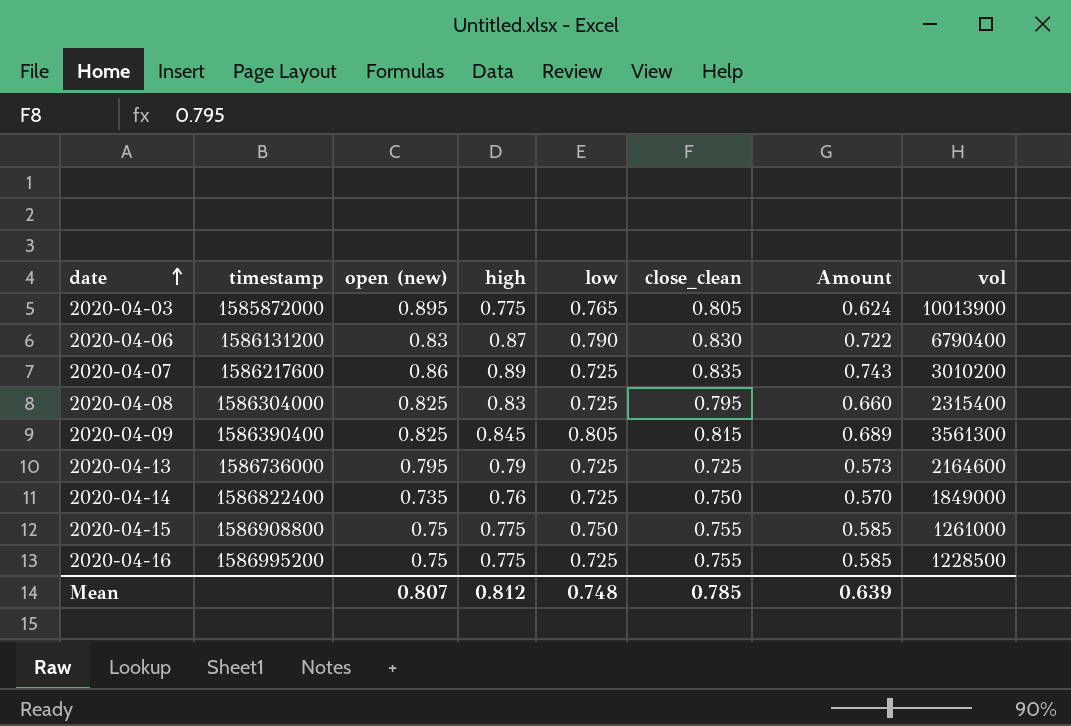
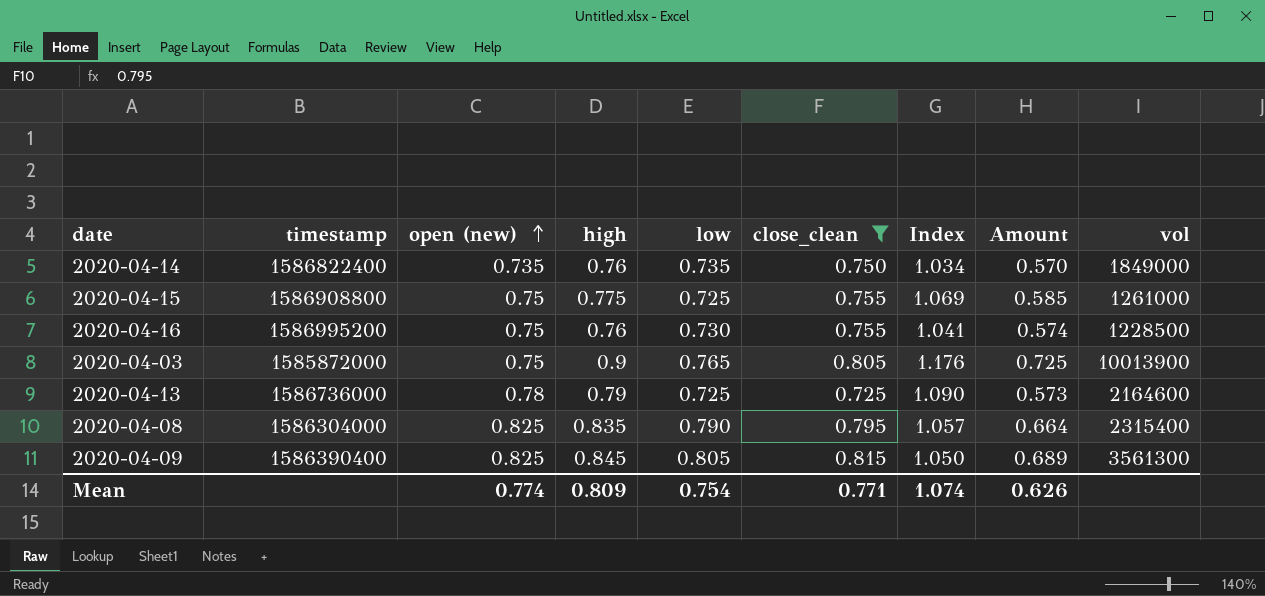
filter: none -> close_clean <= 0.815
row order: date ascending -> open (new) ascending
column Index | formula: none -> [high] / [low]
2020-04-14 | low: 0.725 -> 0.735
2020-04-15 | low: 0.750 -> 0.725
2020-04-16 | high: 0.775 -> 0.76
2020-04-16 | low: 0.725 -> 0.730
2020-04-16 | Amount: 0.585 -> 0.574
2020-04-03 | open (new): 0.895 -> 0.75
2020-04-03 | high: 0.775 -> 0.9
2020-04-03 | Amount: 0.624 -> 0.725
2020-04-13 | open (new): 0.795 -> 0.78
2020-04-08 | high: 0.83 -> 0.835
2020-04-08 | low: 0.725 -> 0.790
2020-04-08 | Amount: 0.660 -> 0.664
Mean | open (new): 0.807 -> 0.774
Mean | high: 0.812 -> 0.809
Mean | low: 0.748 -> 0.754
Mean | close_clean: 0.785 -> 0.771
Mean | Amount: 0.639 -> 0.626

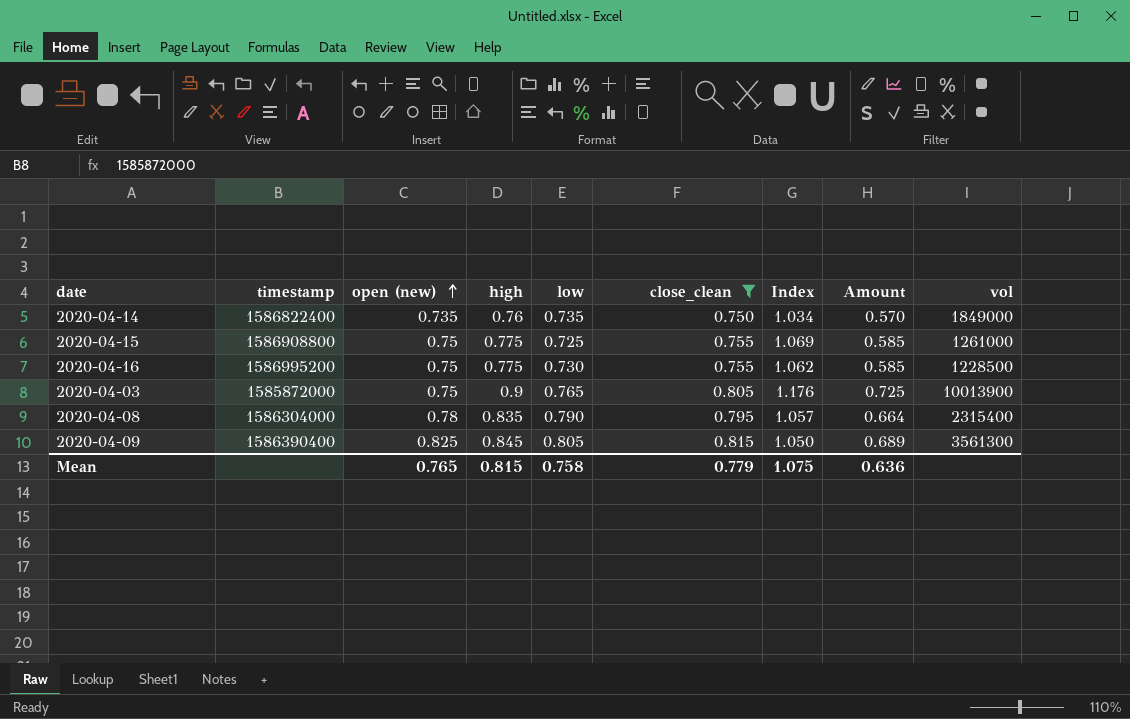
row 2020-04-13: 1586736000 | 0.78 | 0.79 | 0.725 | 0.725 | 1.090 | 0.573 | 2164600 -> none
2020-04-16 | high: 0.76 -> 0.775
2020-04-16 | Index: 1.041 -> 1.062
2020-04-16 | Amount: 0.574 -> 0.585
2020-04-08 | open (new): 0.825 -> 0.78
Mean | open (new): 0.774 -> 0.765
Mean | high: 0.809 -> 0.815
Mean | low: 0.754 -> 0.758
Mean | close_clean: 0.771 -> 0.779
Mean | Index: 1.074 -> 1.075
Mean | Amount: 0.626 -> 0.636

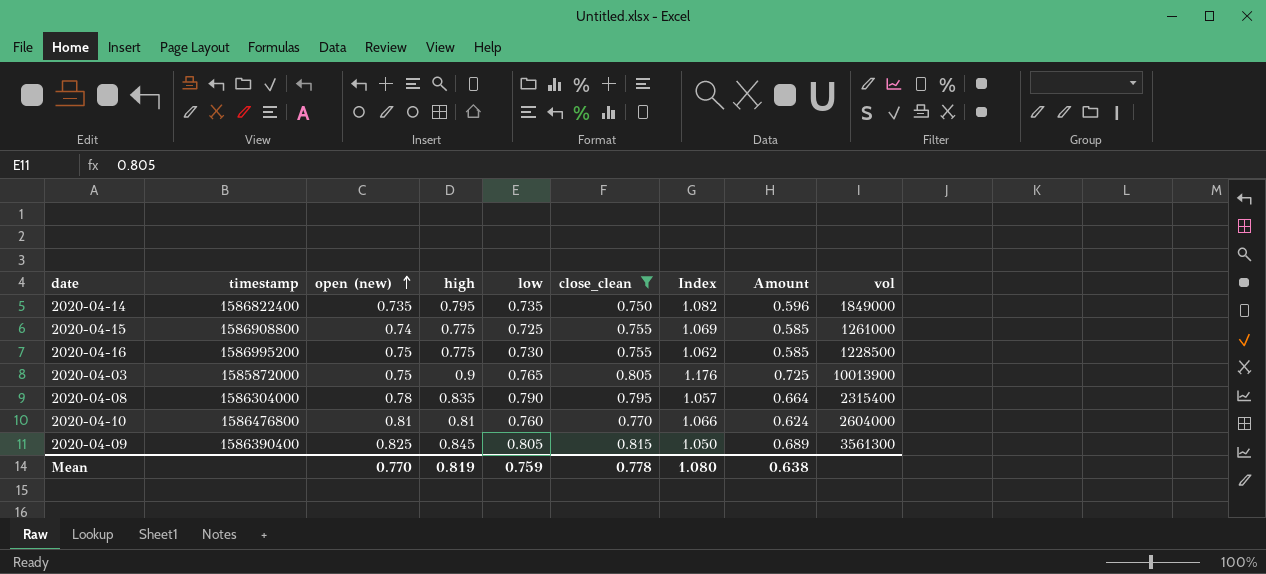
2020-04-14 | high: 0.76 -> 0.795
2020-04-14 | Index: 1.034 -> 1.082
2020-04-14 | Amount: 0.570 -> 0.596
2020-04-15 | open (new): 0.75 -> 0.74
row 2020-04-10: none -> 1586476800 | 0.81 | 0.81 | 0.760 | 0.770 | 1.066 | 0.624 | 2604000
Mean | open (new): 0.765 -> 0.770
Mean | high: 0.815 -> 0.819
Mean | low: 0.758 -> 0.759
Mean | close_clean: 0.779 -> 0.778
Mean | Index: 1.075 -> 1.080
Mean | Amount: 0.636 -> 0.638

